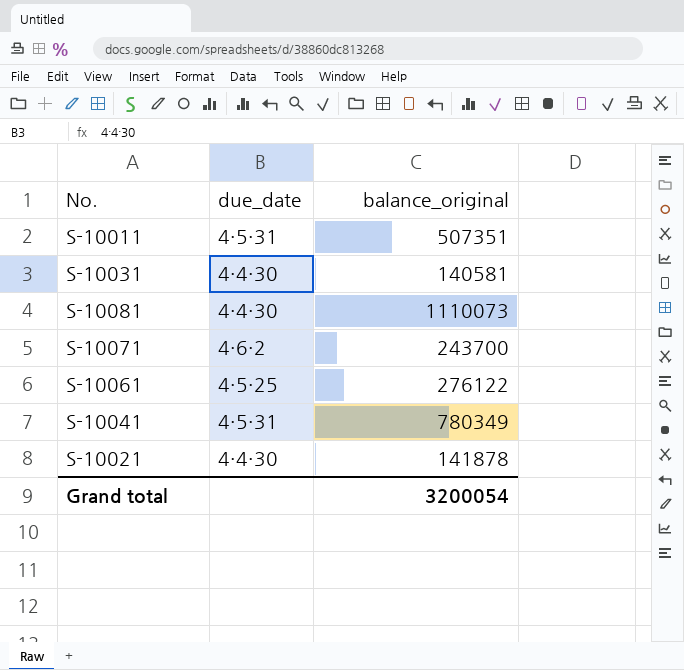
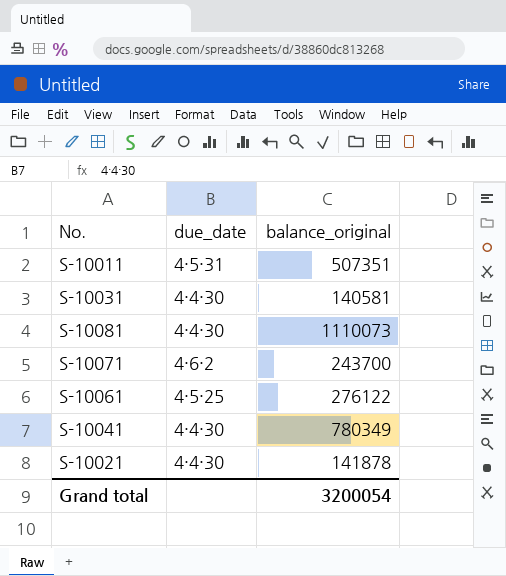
S-10041 | due_date: 4・5・31 -> 4・4・30

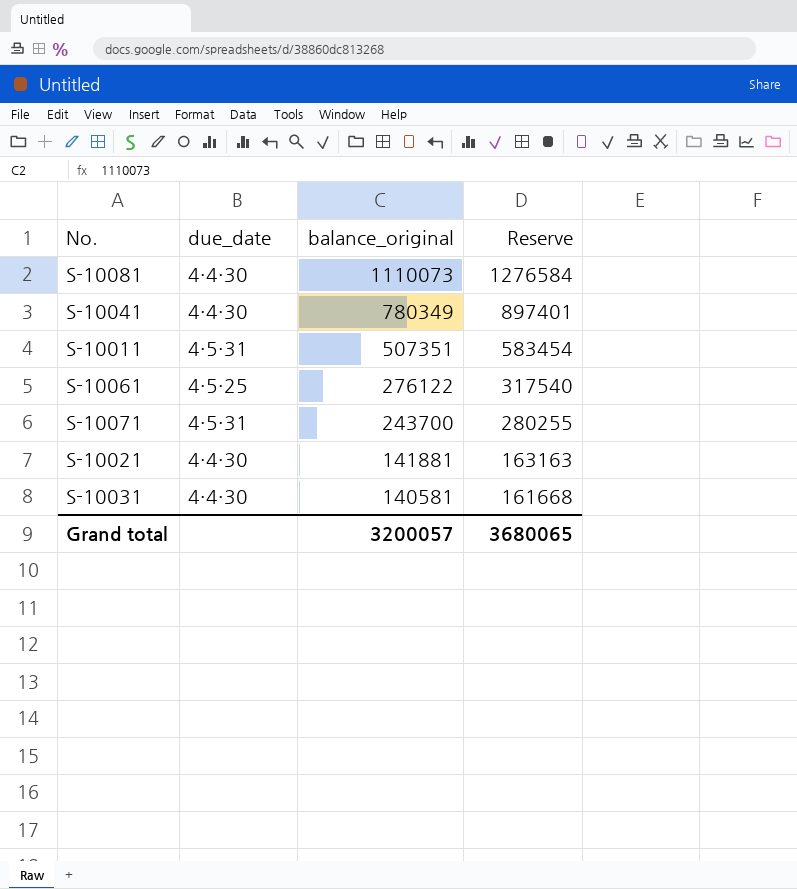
row order: none -> balance_original descending
column Reserve | formula: none -> [balance_original] * 1.15
S-10071 | due_date: 4・6・2 -> 4・5・31
S-10021 | balance_original: 141878 -> 141881
Grand total | balance_original: 3200054 -> 3200057

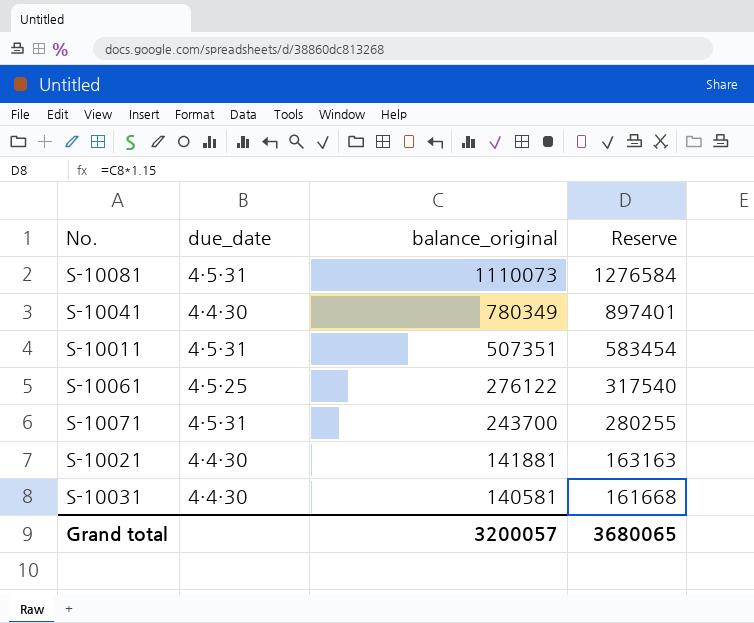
S-10081 | due_date: 4・4・30 -> 4・5・31

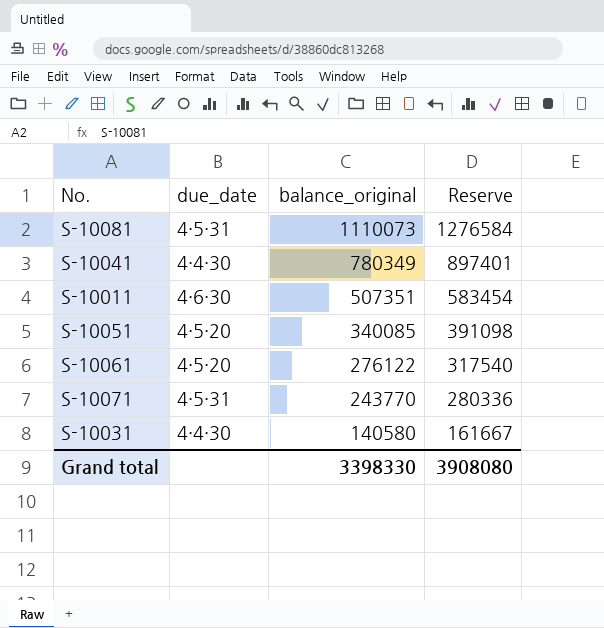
row S-10021: 4・4・30 | 141881 | 163163 -> none
S-10011 | due_date: 4・5・31 -> 4・6・30
row S-10051: none -> 4・5・20 | 340085 | 391098
S-10061 | due_date: 4・5・25 -> 4・5・20
S-10071 | balance_original: 243700 -> 243770
S-10071 | Reserve: 280255 -> 280336
S-10031 | balance_original: 140581 -> 140580
S-10031 | Reserve: 161668 -> 161667
Grand total | balance_original: 3200057 -> 3398330
Grand total | Reserve: 3680065 -> 3908080

